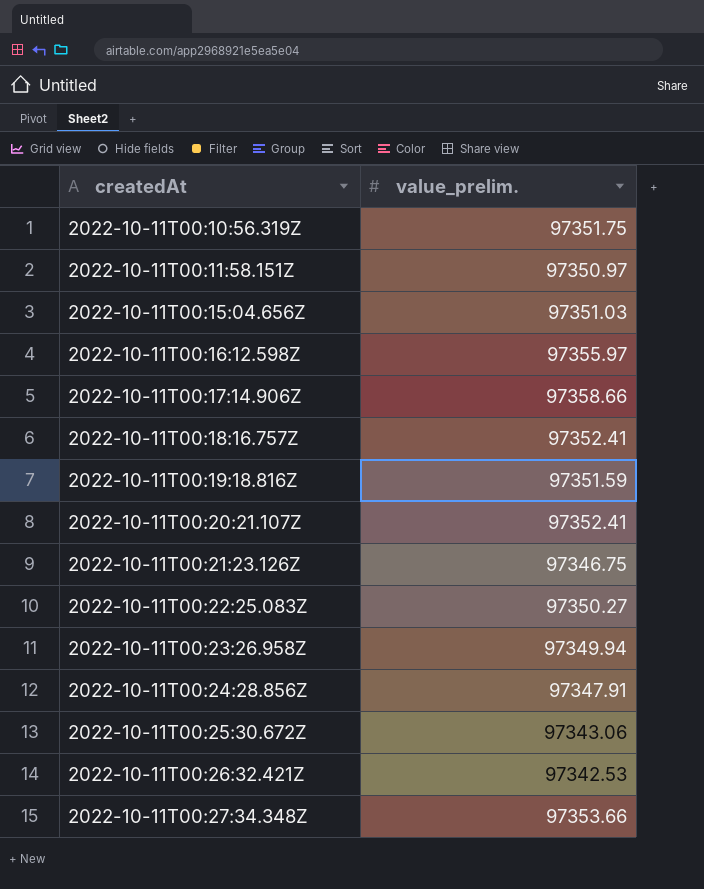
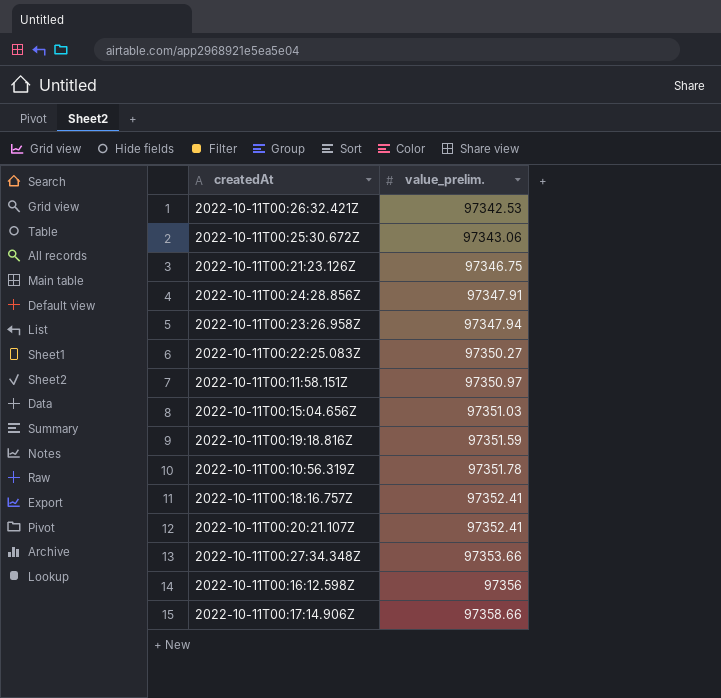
row order: createdAt ascending -> value_prelim. ascending
2022-10-11T00:23:26.958Z | value_prelim.: 97349.94 -> 97347.94
2022-10-11T00:10:56.319Z | value_prelim.: 97351.75 -> 97351.78
2022-10-11T00:16:12.598Z | value_prelim.: 97355.97 -> 97356

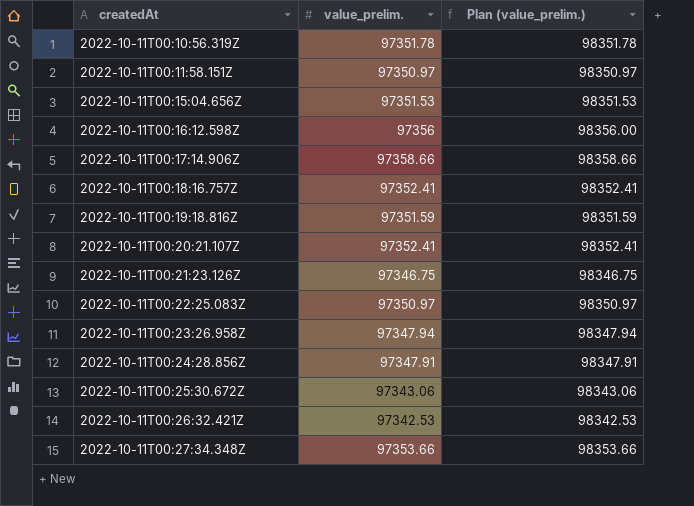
row order: value_prelim. ascending -> createdAt ascending
column Plan (value_prelim.) | formula: none -> [value_prelim.] + 1000
2022-10-11T00:15:04.656Z | value_prelim.: 97351.03 -> 97351.53
2022-10-11T00:22:25.083Z | value_prelim.: 97350.27 -> 97350.97

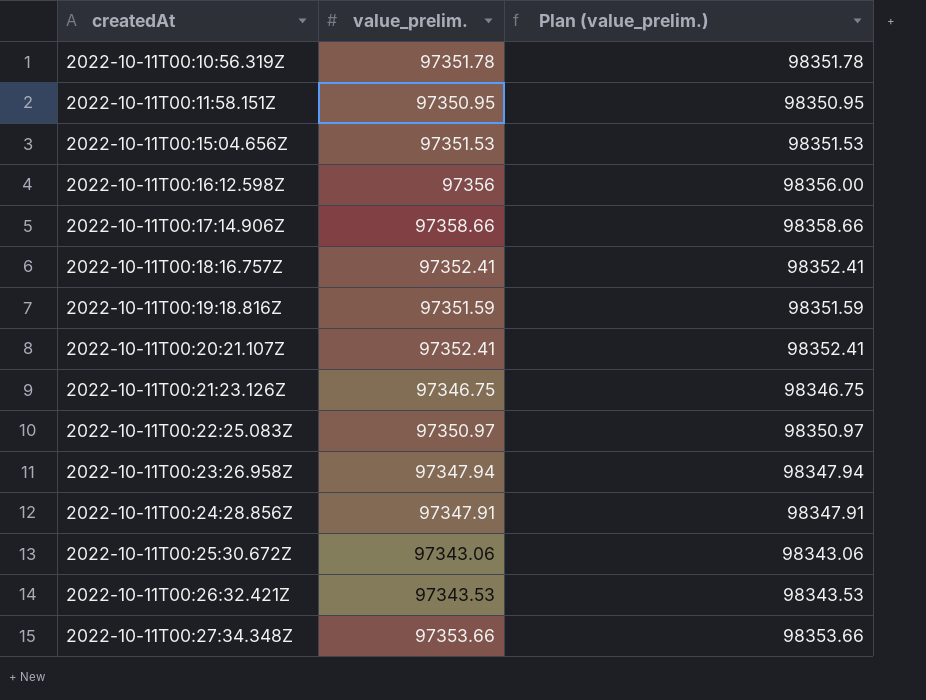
2022-10-11T00:11:58.151Z | value_prelim.: 97350.97 -> 97350.95
2022-10-11T00:11:58.151Z | Plan (value_prelim.): 98350.97 -> 98350.95
2022-10-11T00:26:32.421Z | value_prelim.: 97342.53 -> 97343.53
2022-10-11T00:26:32.421Z | Plan (value_prelim.): 98342.53 -> 98343.53

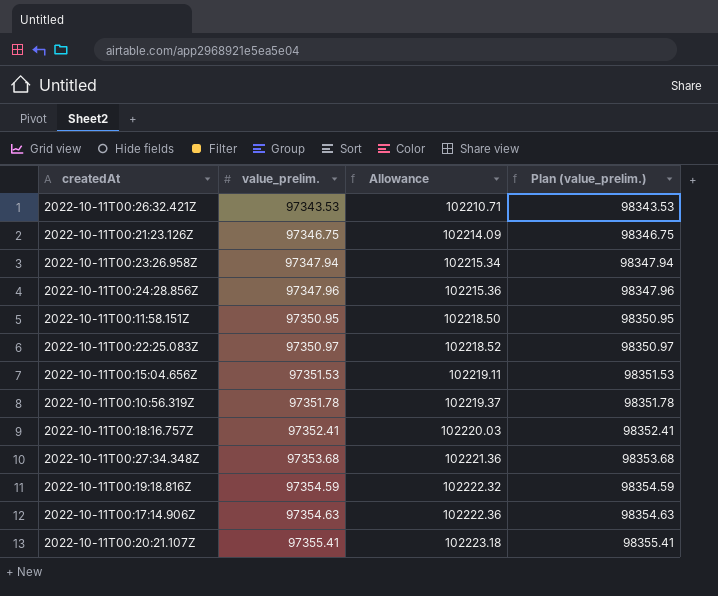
row order: createdAt ascending -> value_prelim. ascending
column Allowance | formula: none -> [value_prelim.] * 1.05
row 2022-10-11T00:16:12.598Z: 97356 | 98356.00 -> none
row 2022-10-11T00:25:30.672Z: 97343.06 | 98343.06 -> none
2022-10-11T00:24:28.856Z | value_prelim.: 97347.91 -> 97347.96
2022-10-11T00:24:28.856Z | Plan (value_prelim.): 98347.91 -> 98347.96
2022-10-11T00:27:34.348Z | value_prelim.: 97353.66 -> 97353.68
2022-10-11T00:27:34.348Z | Plan (value_prelim.): 98353.66 -> 98353.68
2022-10-11T00:19:18.816Z | value_prelim.: 97351.59 -> 97354.59
2022-10-11T00:19:18.816Z | Plan (value_prelim.): 98351.59 -> 98354.59
2022-10-11T00:17:14.906Z | value_prelim.: 97358.66 -> 97354.63
2022-10-11T00:17:14.906Z | Plan (value_prelim.): 98358.66 -> 98354.63
2022-10-11T00:20:21.107Z | value_prelim.: 97352.41 -> 97355.41
2022-10-11T00:20:21.107Z | Plan (value_prelim.): 98352.41 -> 98355.41

